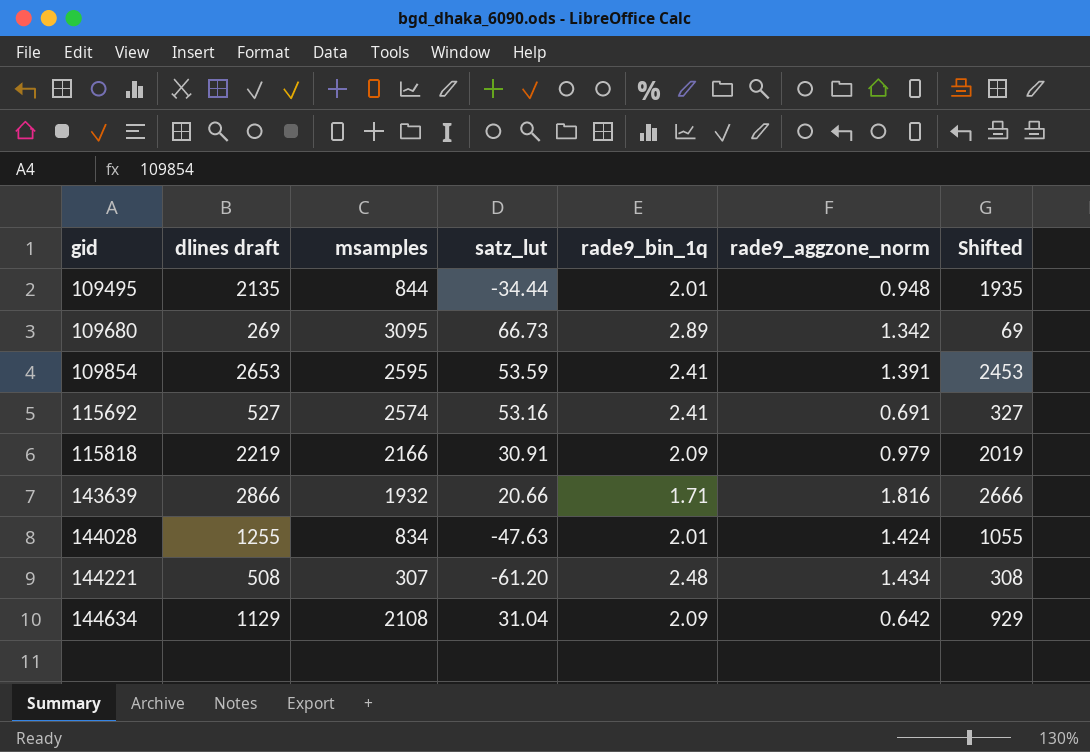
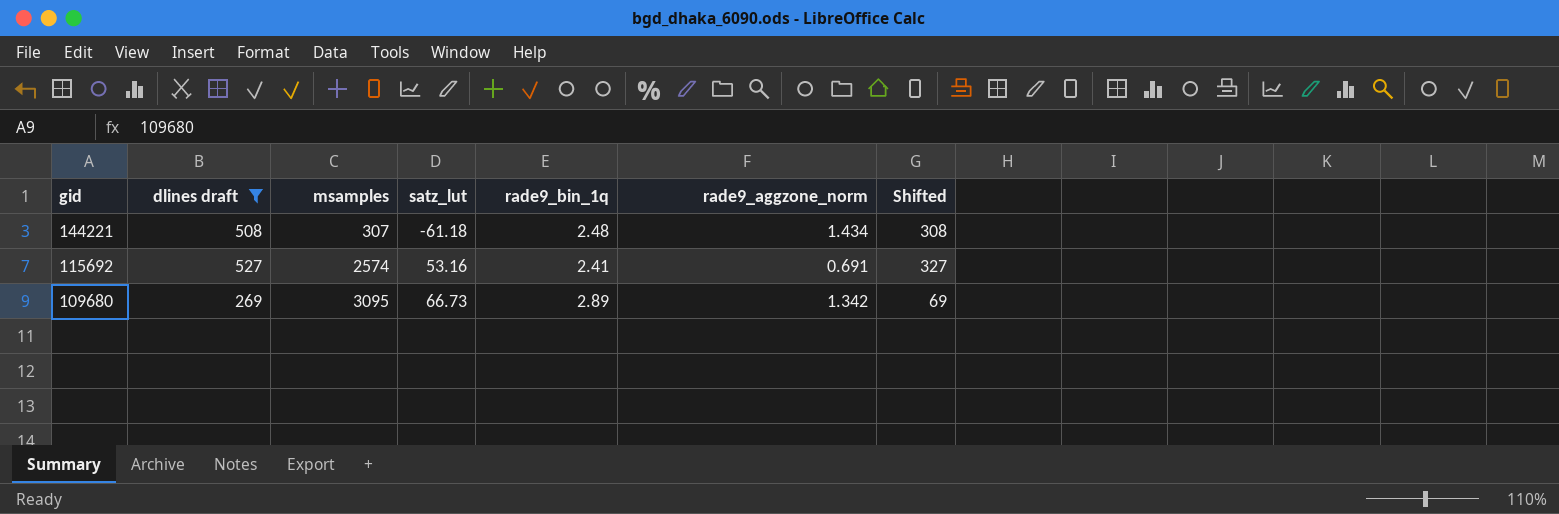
filter: none -> dlines draft <= 527
row order: gid ascending -> gid descending
144221 | satz_lut: -61.20 -> -61.18

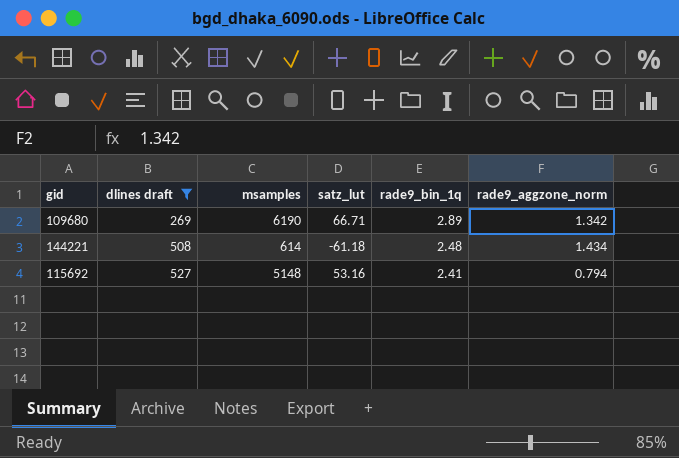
row order: gid descending -> dlines draft ascending
column Shifted | formula: [dlines draft] - 200 -> none
109680 | msamples: 3095 -> 6190
109680 | satz_lut: 66.73 -> 66.71
144221 | msamples: 307 -> 614
115692 | msamples: 2574 -> 5148
115692 | rade9_aggzone_norm: 0.691 -> 0.794

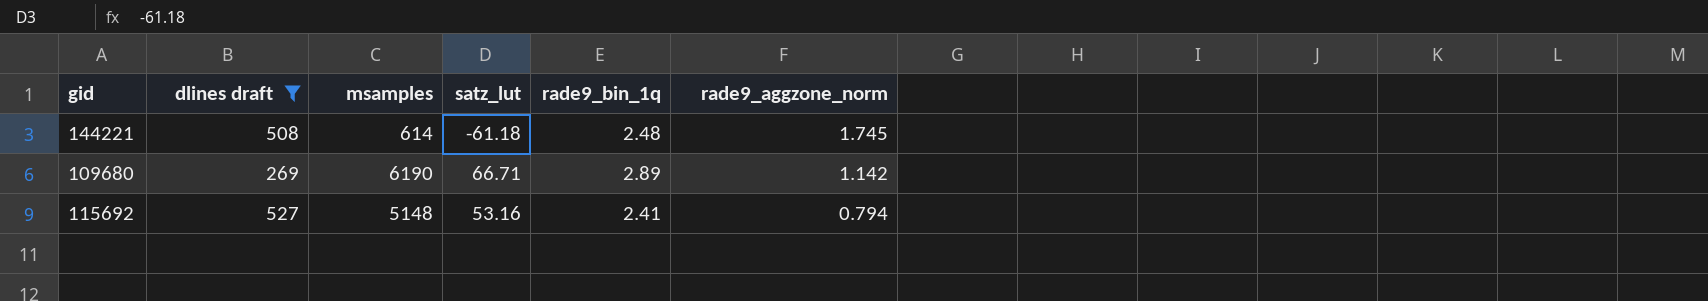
row order: dlines draft ascending -> rade9_aggzone_norm descending
144221 | rade9_aggzone_norm: 1.434 -> 1.745
109680 | rade9_aggzone_norm: 1.342 -> 1.142

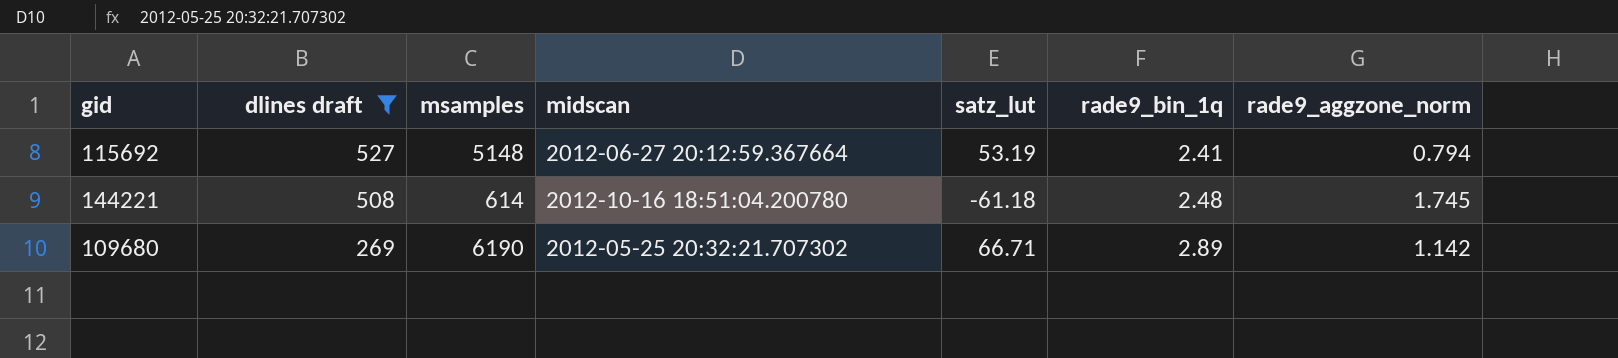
row order: rade9_aggzone_norm descending -> dlines draft descending
column midscan | position: none -> 4
115692 | satz_lut: 53.16 -> 53.19

